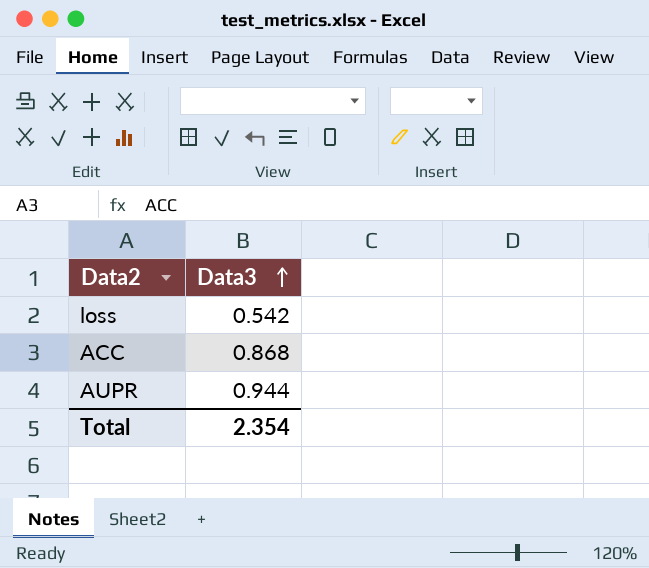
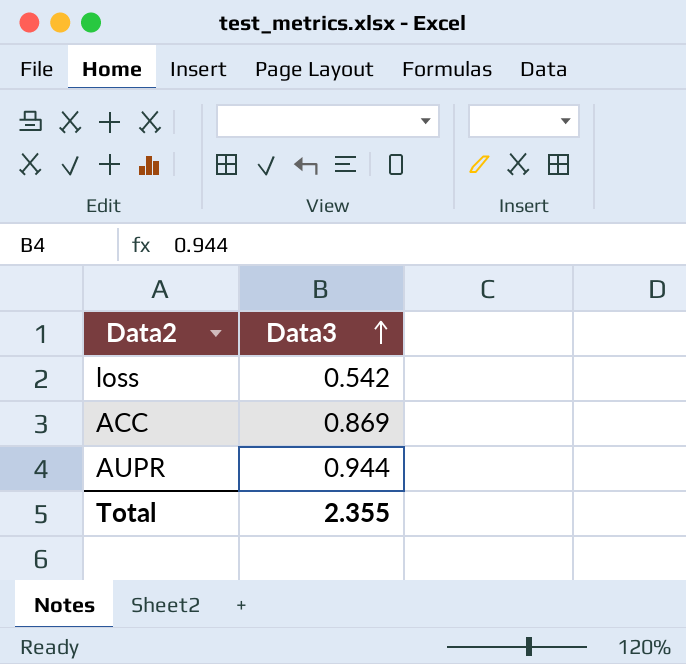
ACC | Data3: 0.868 -> 0.869
Total | Data3: 2.354 -> 2.355

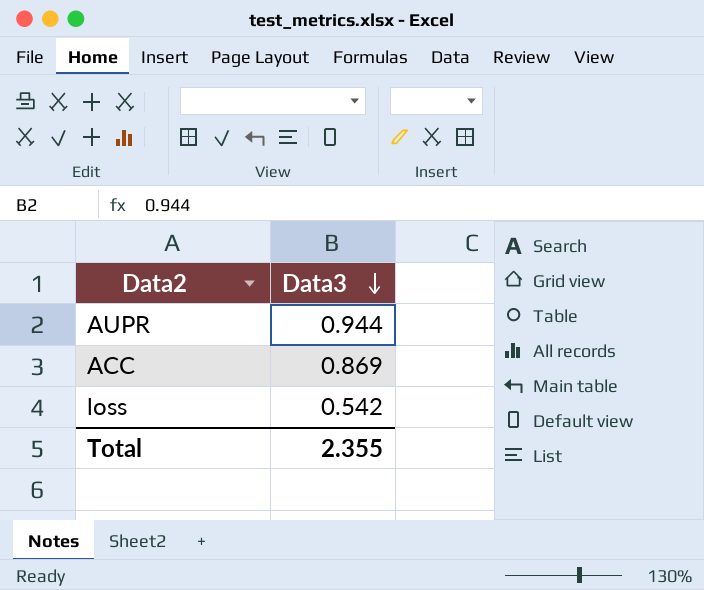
row order: Data3 ascending -> Data3 descending

